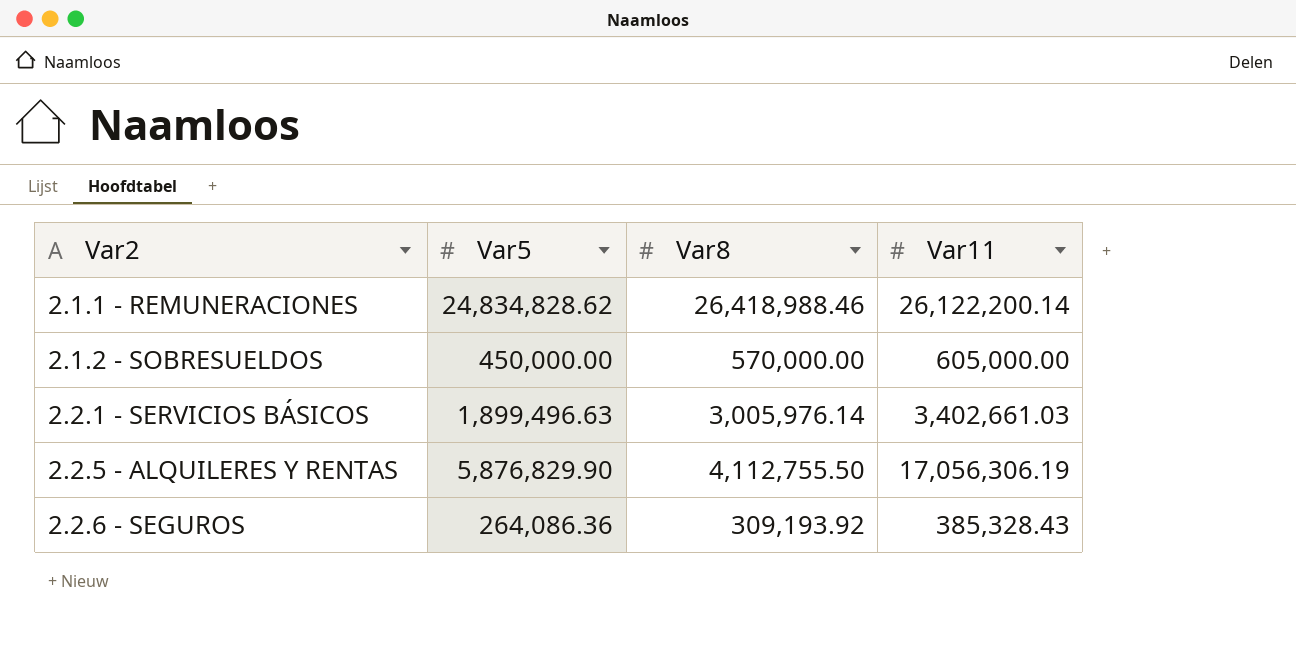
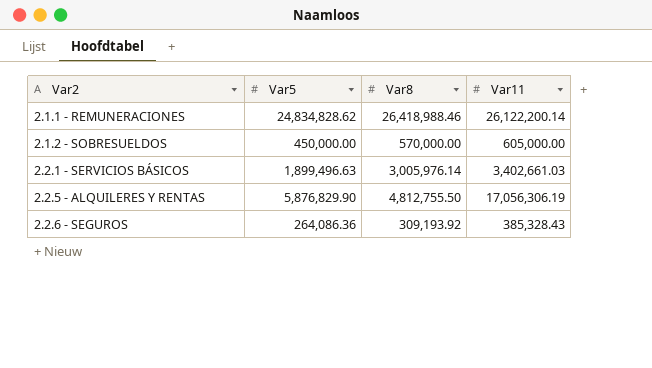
2.2.5 - ALQUILERES Y RENTAS | Var8: 4,112,755.50 -> 4,812,755.50

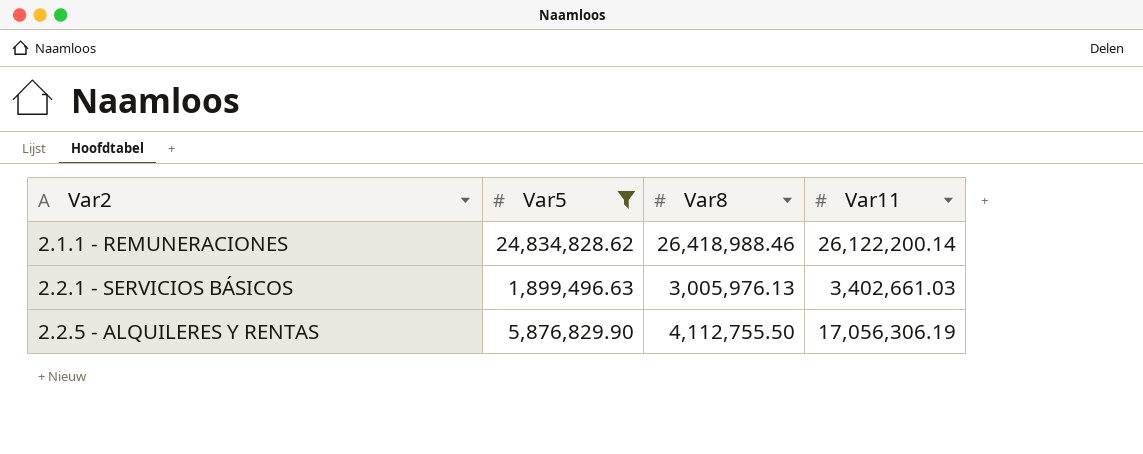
filter: none -> Var5 >= 1,899,496.63
2.2.1 - SERVICIOS BÁSICOS | Var8: 3,005,976.14 -> 3,005,976.13
2.2.5 - ALQUILERES Y RENTAS | Var8: 4,812,755.50 -> 4,112,755.50

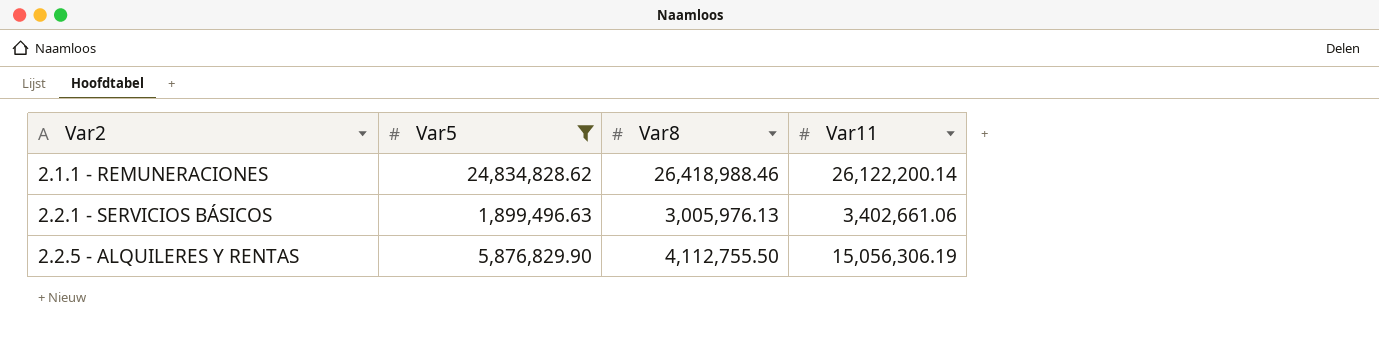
2.2.1 - SERVICIOS BÁSICOS | Var11: 3,402,661.03 -> 3,402,661.06
2.2.5 - ALQUILERES Y RENTAS | Var11: 17,056,306.19 -> 15,056,306.19

